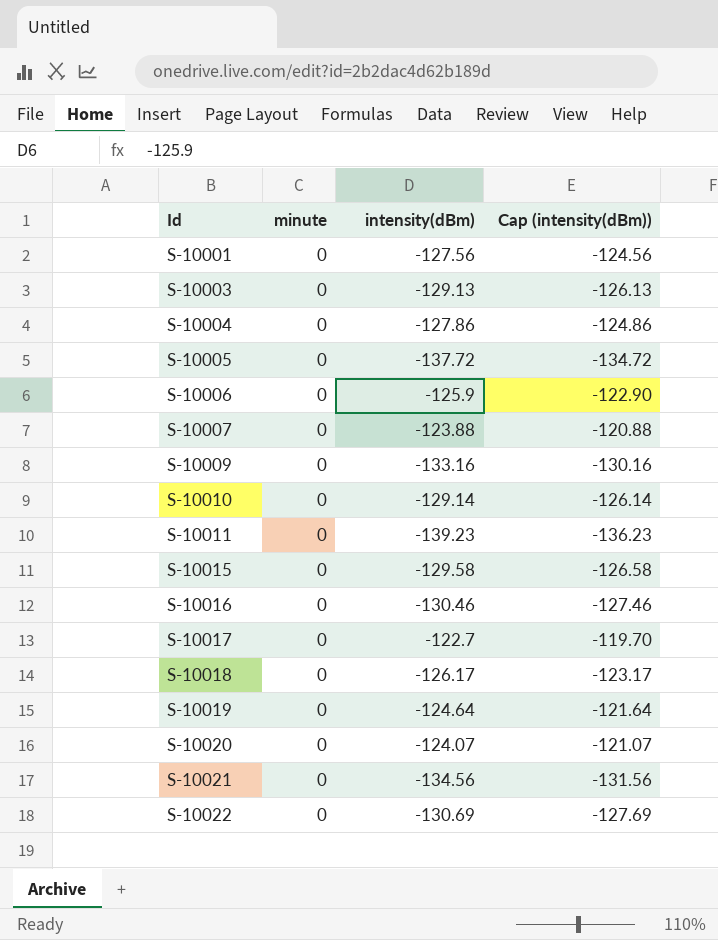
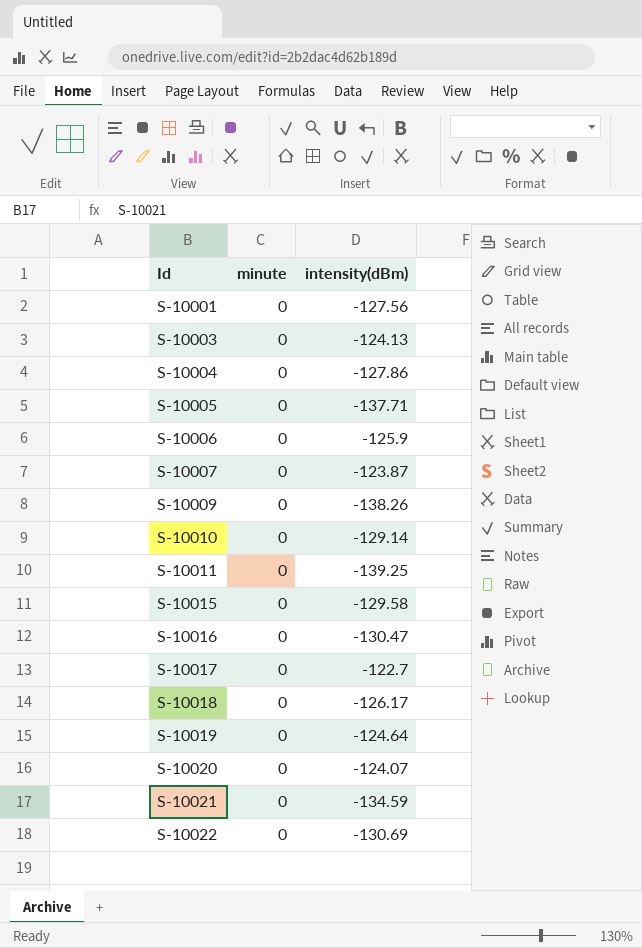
column Cap (intensity(dBm)) | formula: [intensity(dBm)] + 3 -> none
S-10003 | intensity(dBm): -129.13 -> -124.13
S-10005 | intensity(dBm): -137.72 -> -137.71
S-10007 | intensity(dBm): -123.88 -> -123.87
S-10009 | intensity(dBm): -133.16 -> -138.26
S-10011 | intensity(dBm): -139.23 -> -139.25
S-10016 | intensity(dBm): -130.46 -> -130.47
S-10021 | intensity(dBm): -134.56 -> -134.59

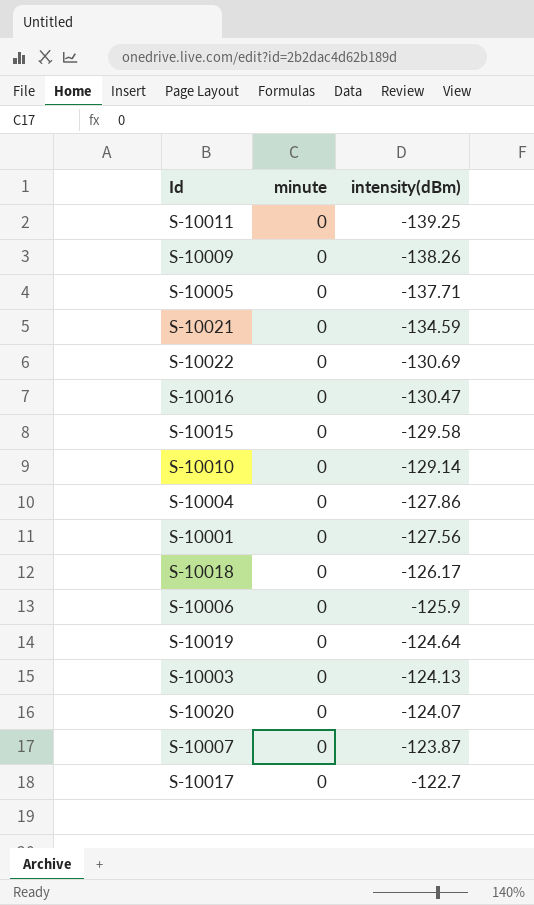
row order: Id ascending -> intensity(dBm) ascending

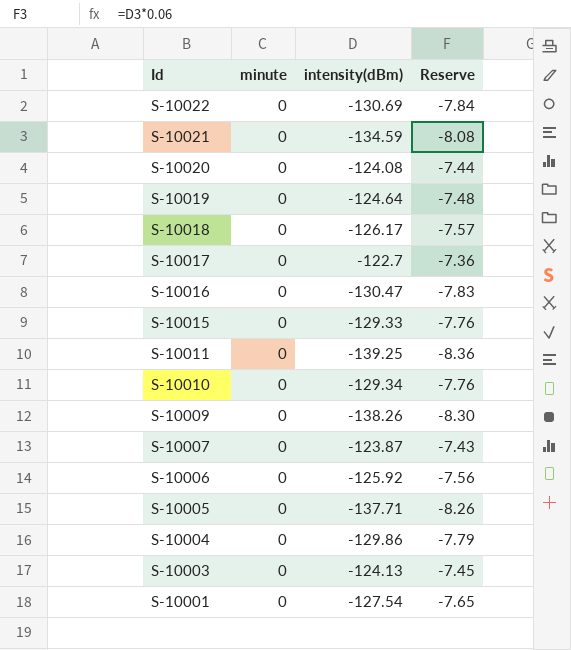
row order: intensity(dBm) ascending -> Id descending
column Reserve | formula: none -> [intensity(dBm)] * 0.06
S-10020 | intensity(dBm): -124.07 -> -124.08
S-10015 | intensity(dBm): -129.58 -> -129.33
S-10010 | intensity(dBm): -129.14 -> -129.34
S-10006 | intensity(dBm): -125.9 -> -125.92
S-10004 | intensity(dBm): -127.86 -> -129.86
S-10001 | intensity(dBm): -127.56 -> -127.54

